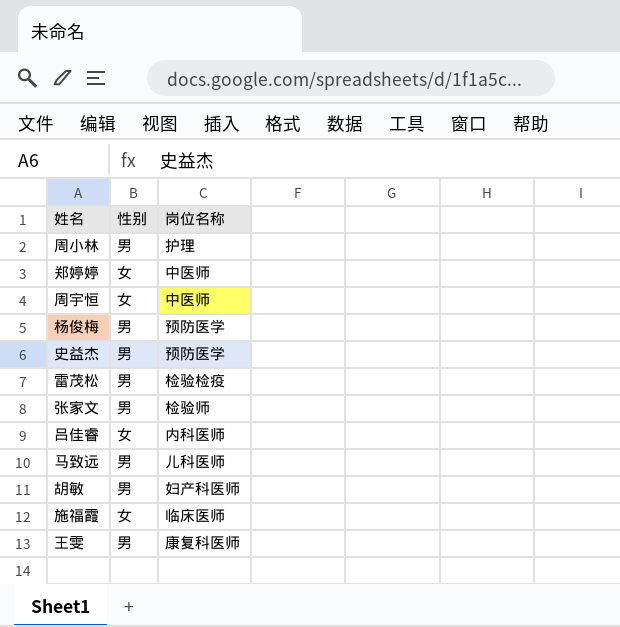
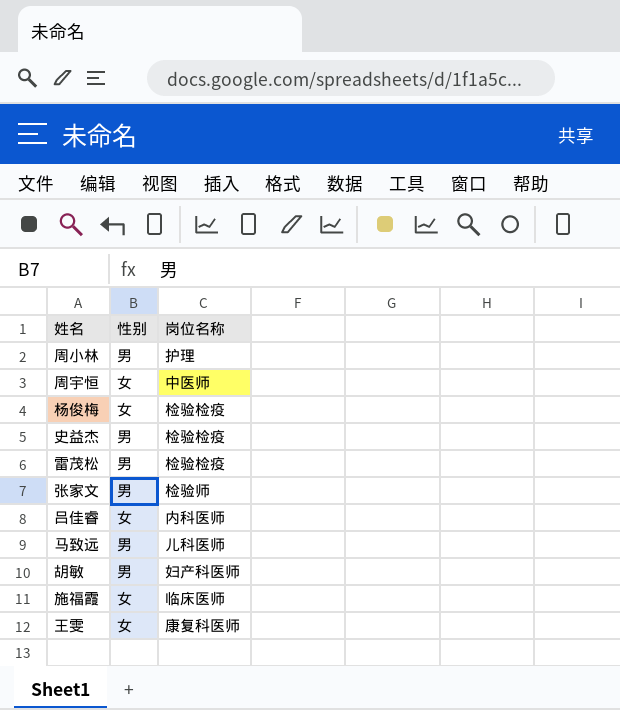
row 郑婷婷: 女 | 中医师 -> none
杨俊梅 | 性别: 男 -> 女
杨俊梅 | 岗位名称: 预防医学 -> 检验检疫
史益杰 | 岗位名称: 预防医学 -> 检验检疫
王雯 | 性别: 男 -> 女

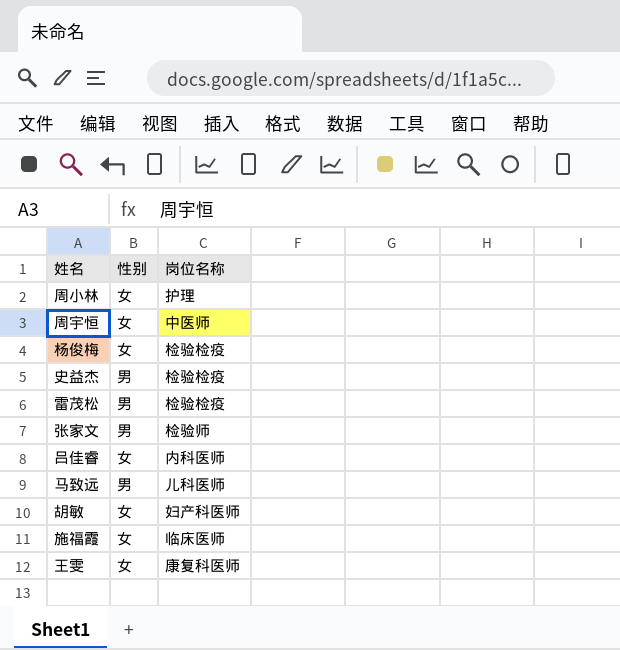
周小林 | 性别: 男 -> 女
胡敏 | 性别: 男 -> 女

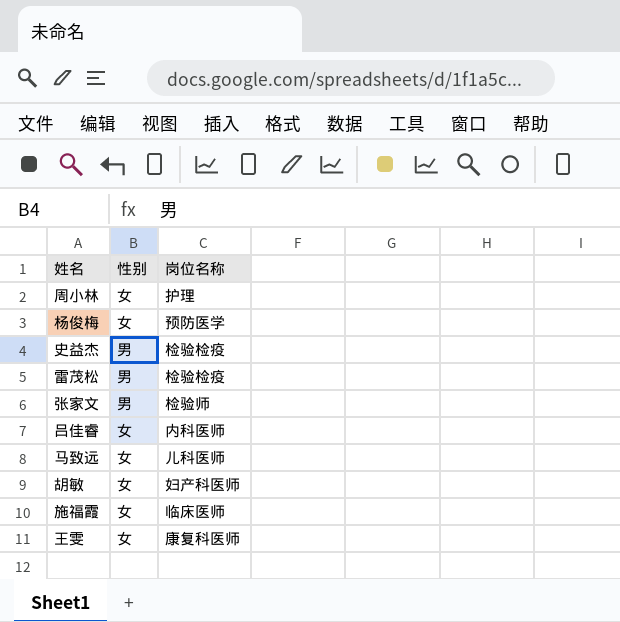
row 周宇恒: 女 | 中医师 -> none
杨俊梅 | 岗位名称: 检验检疫 -> 预防医学
马致远 | 性别: 男 -> 女

